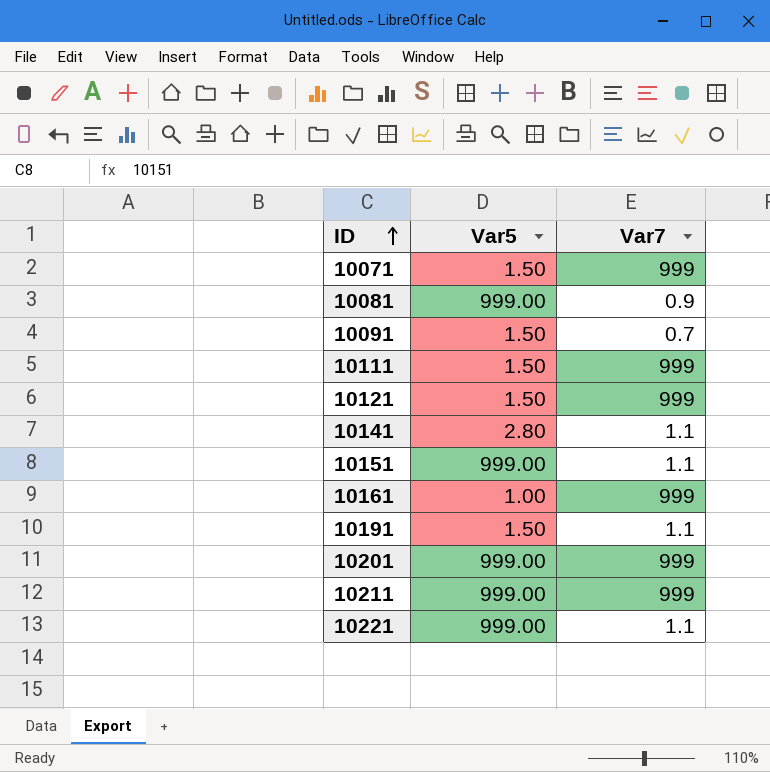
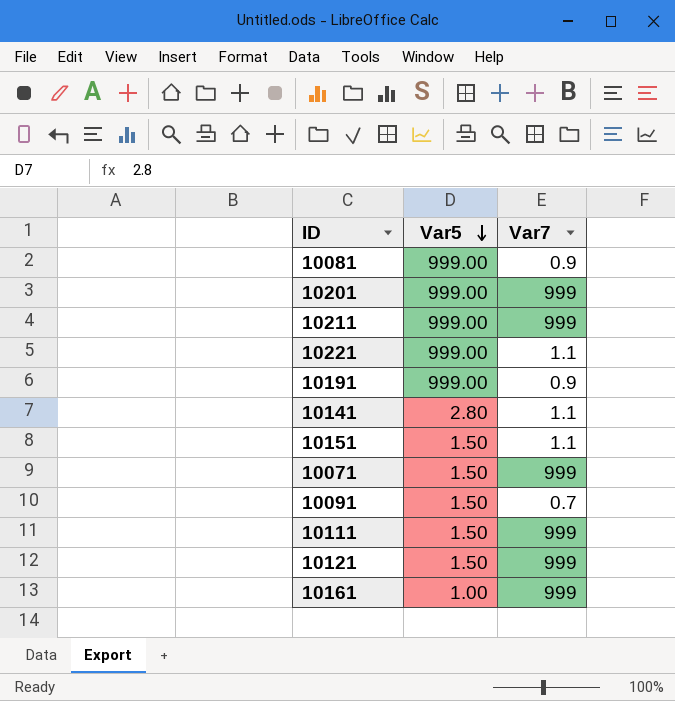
row order: ID ascending -> Var5 descending
10191 | Var5: 1.50 -> 999.00
10191 | Var7: 1.1 -> 0.9
10151 | Var5: 999.00 -> 1.50

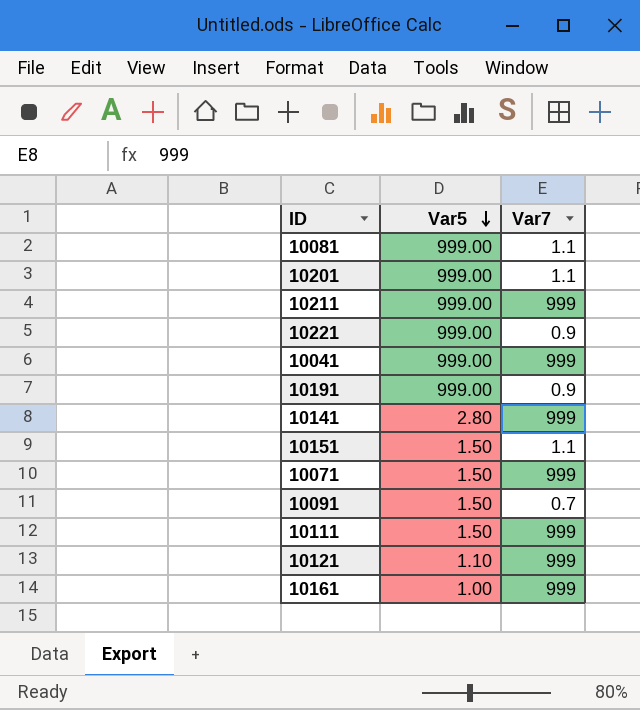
10081 | Var7: 0.9 -> 1.1
10201 | Var7: 999 -> 1.1
10221 | Var7: 1.1 -> 0.9
row 10041: none -> 999.00 | 999
10141 | Var7: 1.1 -> 999
10121 | Var5: 1.50 -> 1.10

